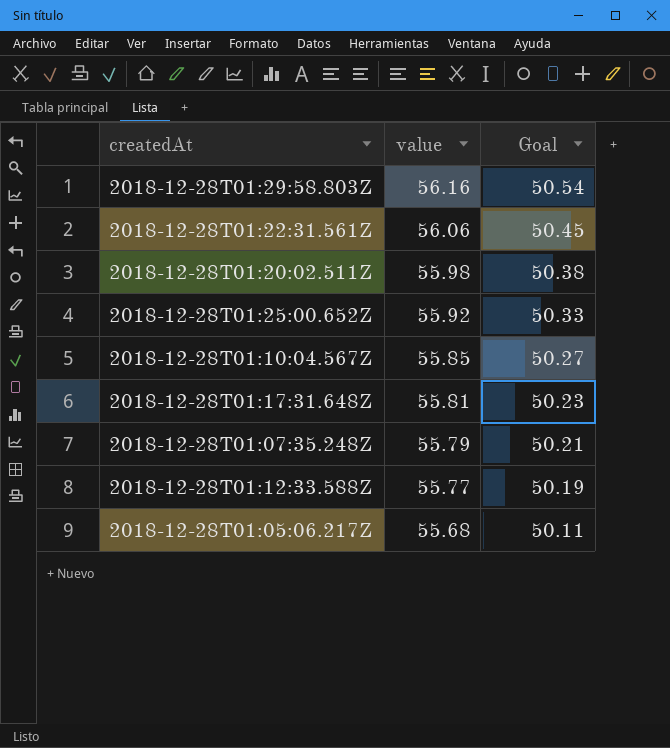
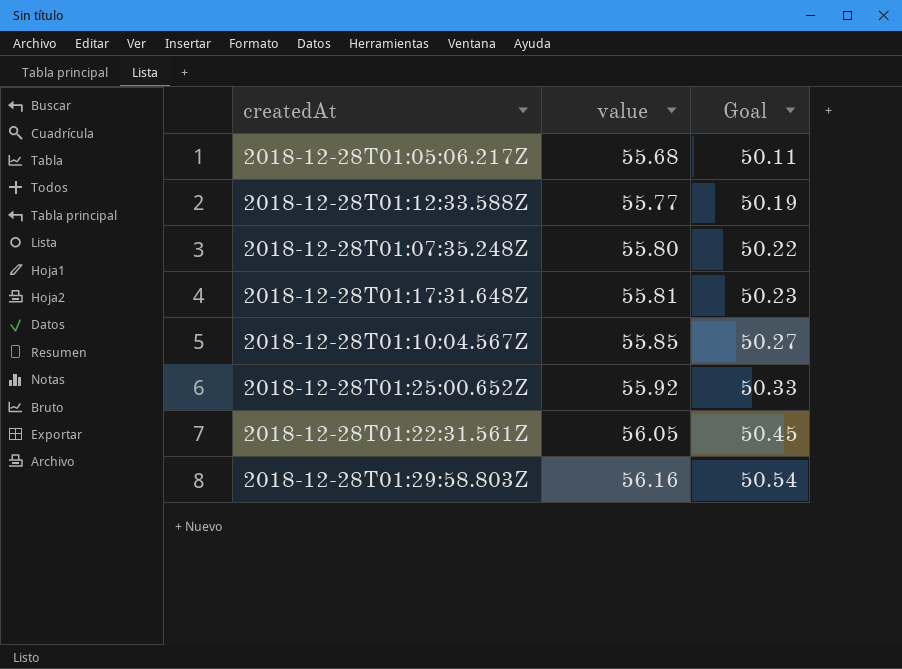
row order: value descending -> value ascending
row 2018-12-28T01:20:02.511Z: 55.98 | 50.38 -> none
2018-12-28T01:07:35.248Z | value: 55.79 -> 55.80
2018-12-28T01:07:35.248Z | Goal: 50.21 -> 50.22
2018-12-28T01:22:31.561Z | value: 56.06 -> 56.05

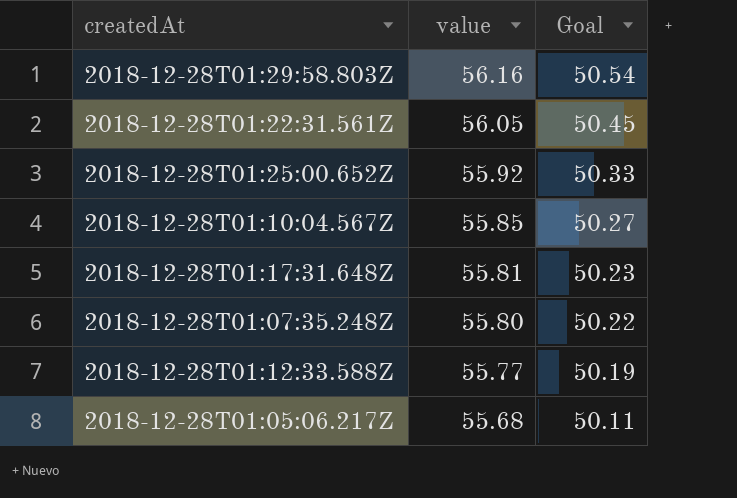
row order: value ascending -> value descending

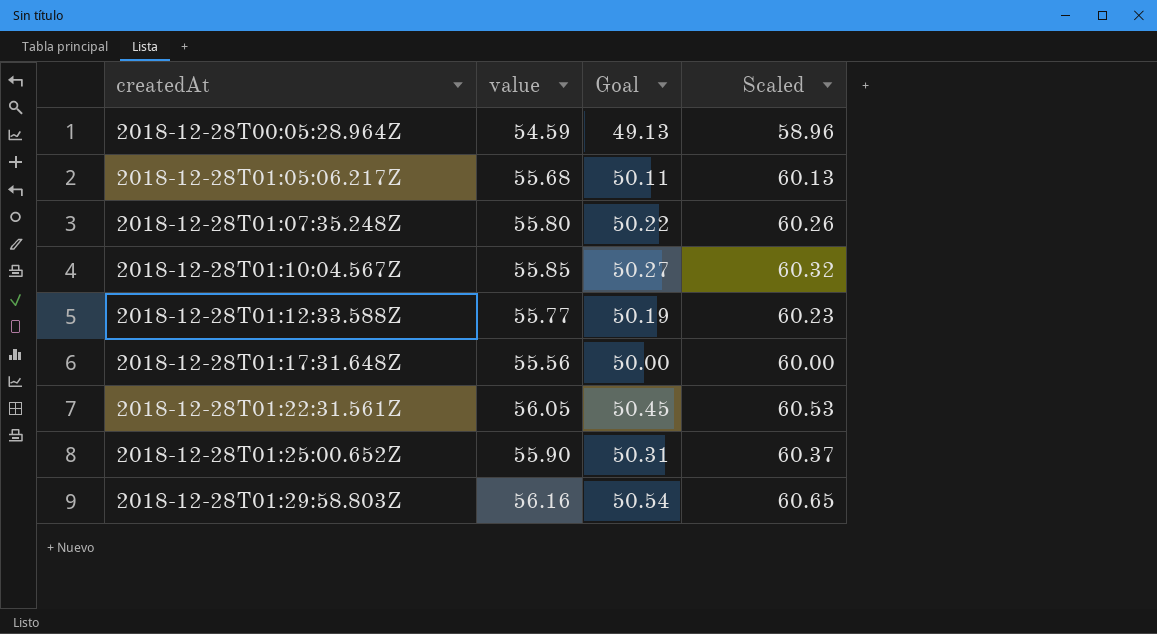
row order: value descending -> createdAt ascending
column Scaled | formula: none -> [value] * 1.08
row 2018-12-28T00:05:28.964Z: none -> 54.59 | 49.13 | 58.96
2018-12-28T01:17:31.648Z | value: 55.81 -> 55.56
2018-12-28T01:17:31.648Z | Goal: 50.23 -> 50.00
2018-12-28T01:25:00.652Z | value: 55.92 -> 55.90
2018-12-28T01:25:00.652Z | Goal: 50.33 -> 50.31

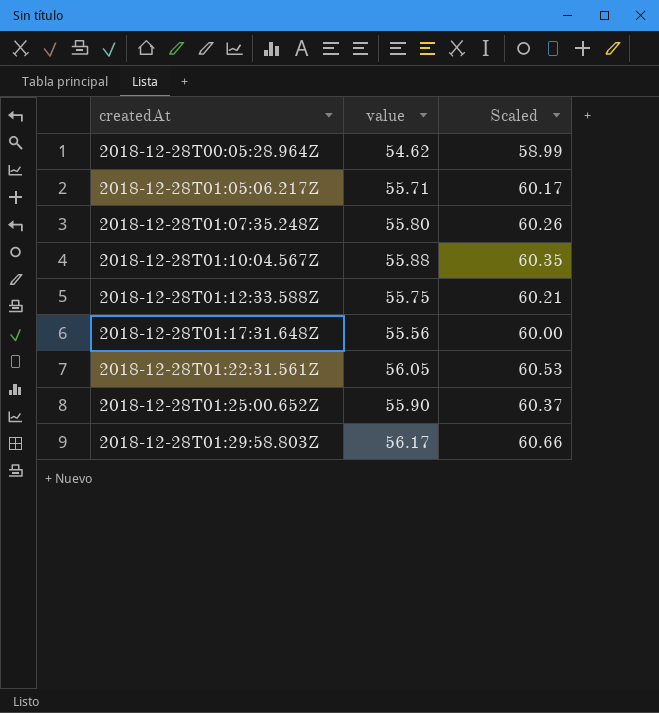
column Goal | formula: [value] * 0.9 -> none
2018-12-28T00:05:28.964Z | value: 54.59 -> 54.62
2018-12-28T00:05:28.964Z | Scaled: 58.96 -> 58.99
2018-12-28T01:05:06.217Z | value: 55.68 -> 55.71
2018-12-28T01:05:06.217Z | Scaled: 60.13 -> 60.17
2018-12-28T01:10:04.567Z | value: 55.85 -> 55.88
2018-12-28T01:10:04.567Z | Scaled: 60.32 -> 60.35
2018-12-28T01:12:33.588Z | value: 55.77 -> 55.75
2018-12-28T01:12:33.588Z | Scaled: 60.23 -> 60.21
2018-12-28T01:29:58.803Z | value: 56.16 -> 56.17
2018-12-28T01:29:58.803Z | Scaled: 60.65 -> 60.66

